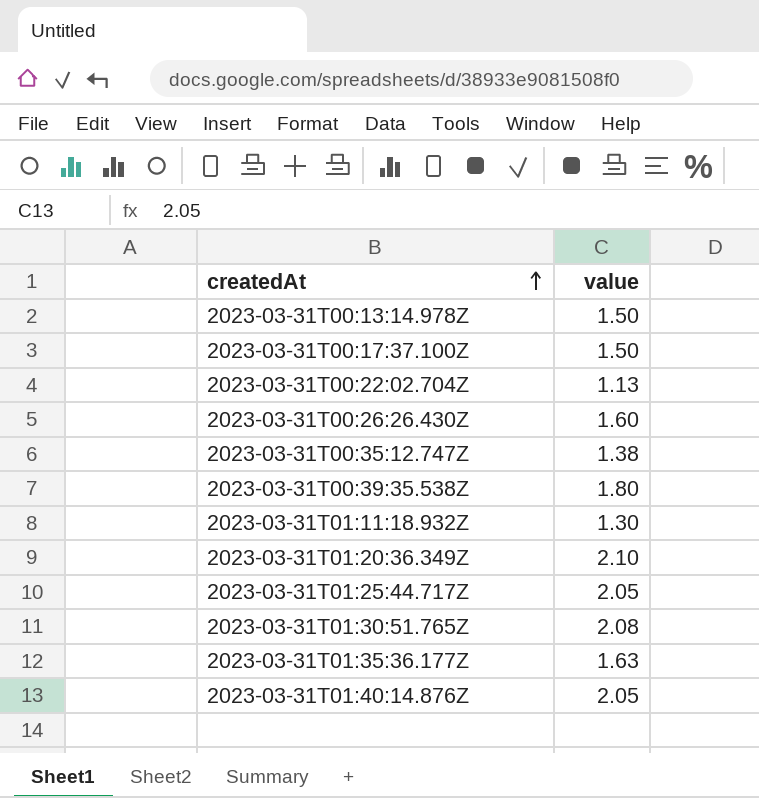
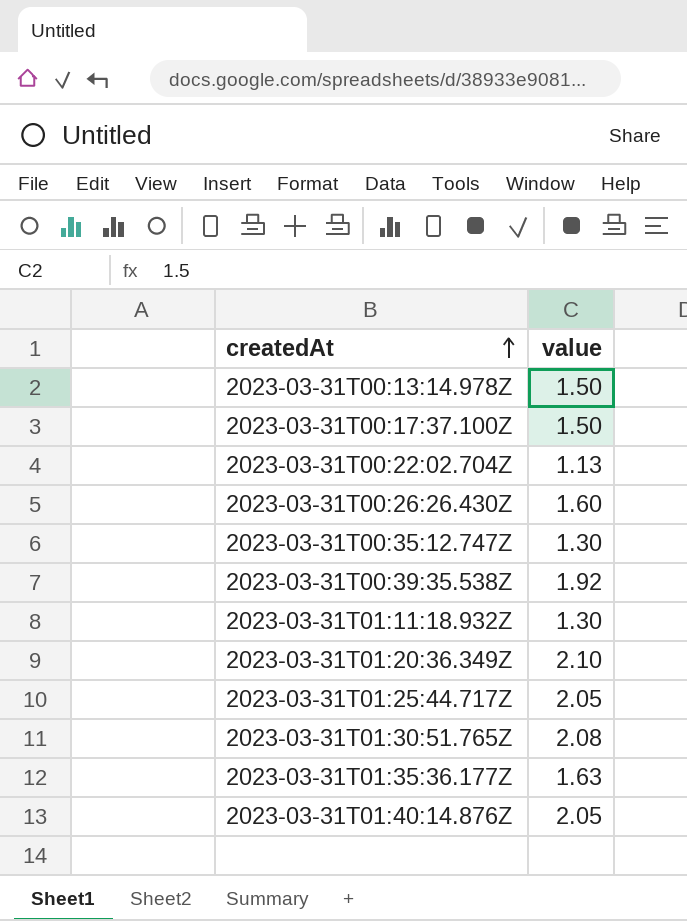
2023-03-31T00:35:12.747Z | value: 1.38 -> 1.30
2023-03-31T00:39:35.538Z | value: 1.80 -> 1.92

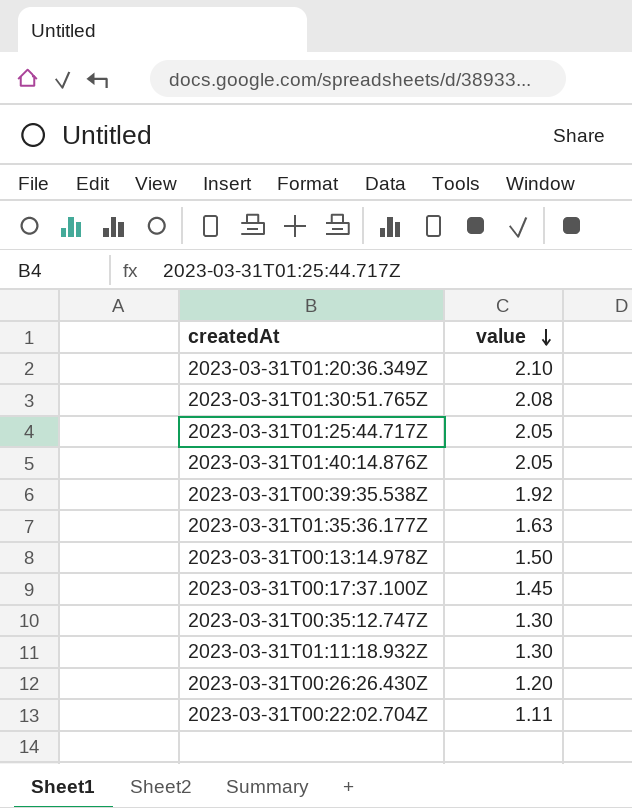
row order: createdAt ascending -> value descending
2023-03-31T00:17:37.100Z | value: 1.50 -> 1.45
2023-03-31T00:26:26.430Z | value: 1.60 -> 1.20
2023-03-31T00:22:02.704Z | value: 1.13 -> 1.11

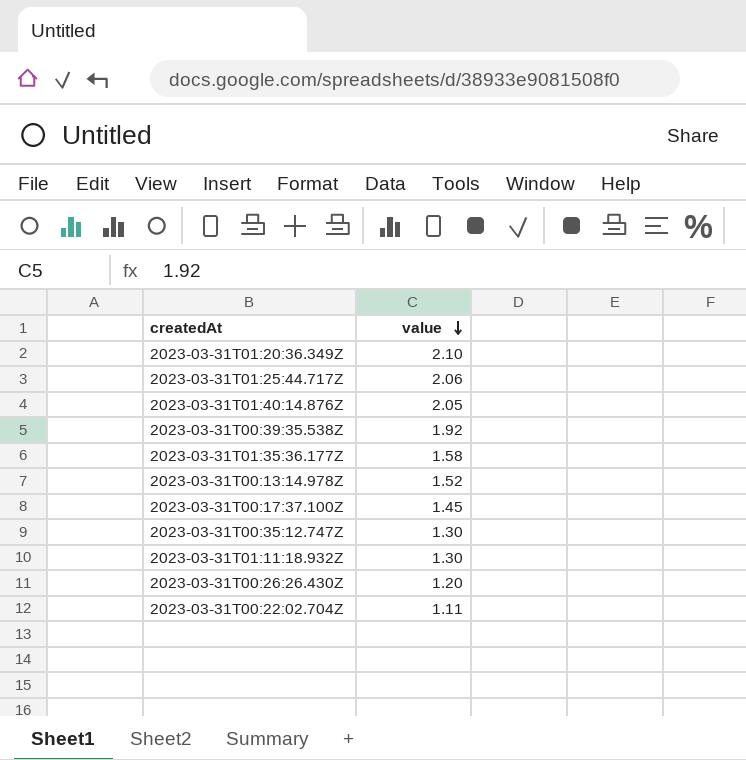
row 2023-03-31T01:30:51.765Z: 2.08 -> none
2023-03-31T01:25:44.717Z | value: 2.05 -> 2.06
2023-03-31T01:35:36.177Z | value: 1.63 -> 1.58
2023-03-31T00:13:14.978Z | value: 1.50 -> 1.52

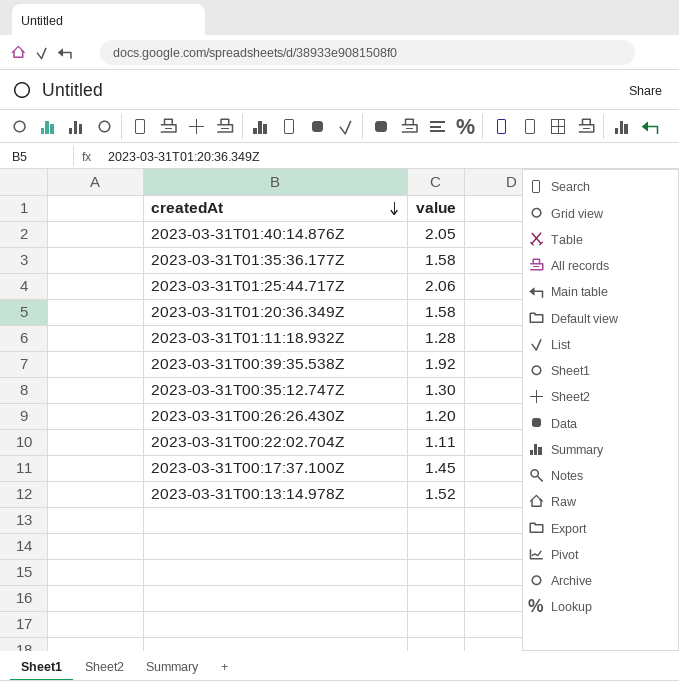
row order: value descending -> createdAt descending
2023-03-31T01:20:36.349Z | value: 2.10 -> 1.58
2023-03-31T01:11:18.932Z | value: 1.30 -> 1.28

